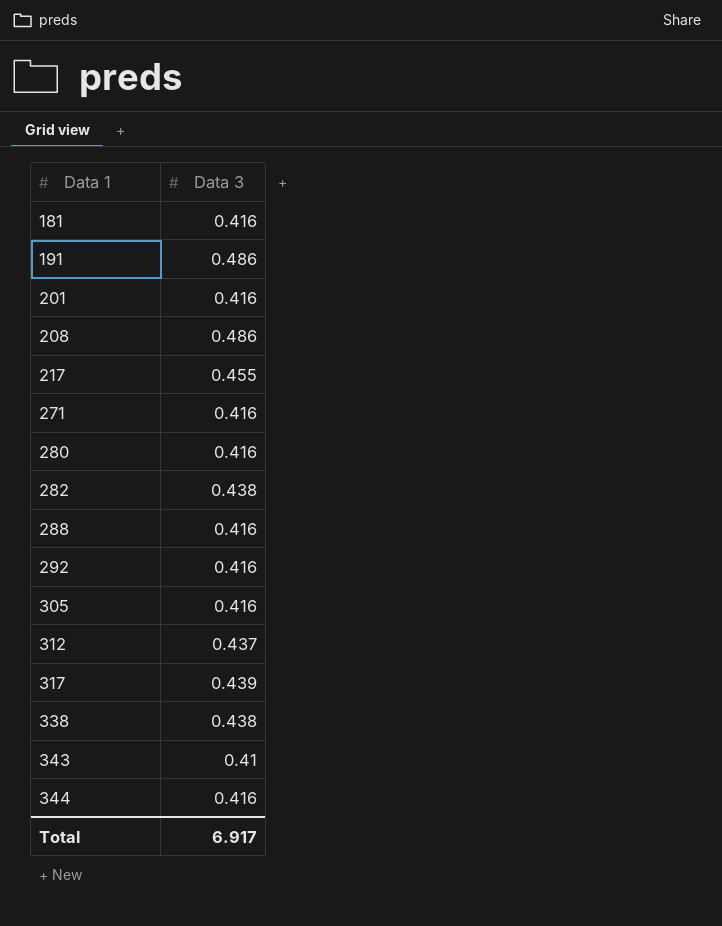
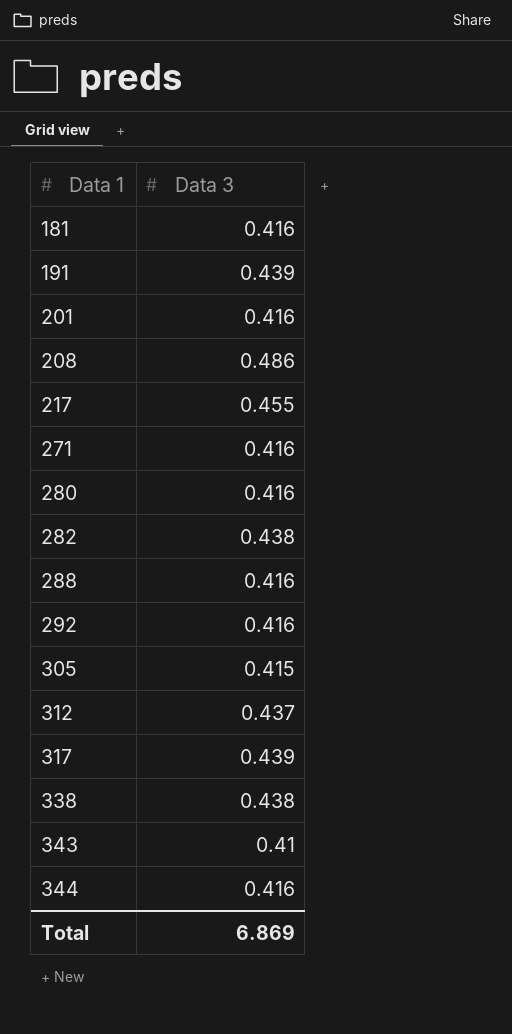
191 | Data 3: 0.486 -> 0.439
305 | Data 3: 0.416 -> 0.415
Total | Data 3: 6.917 -> 6.869

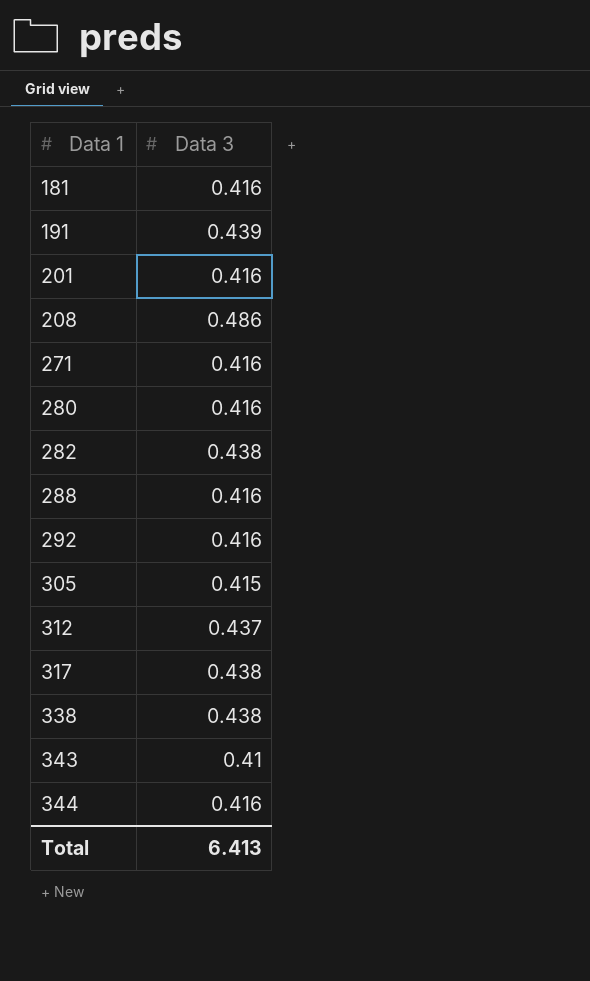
row 217: 0.455 -> none
317 | Data 3: 0.439 -> 0.438
Total | Data 3: 6.869 -> 6.413

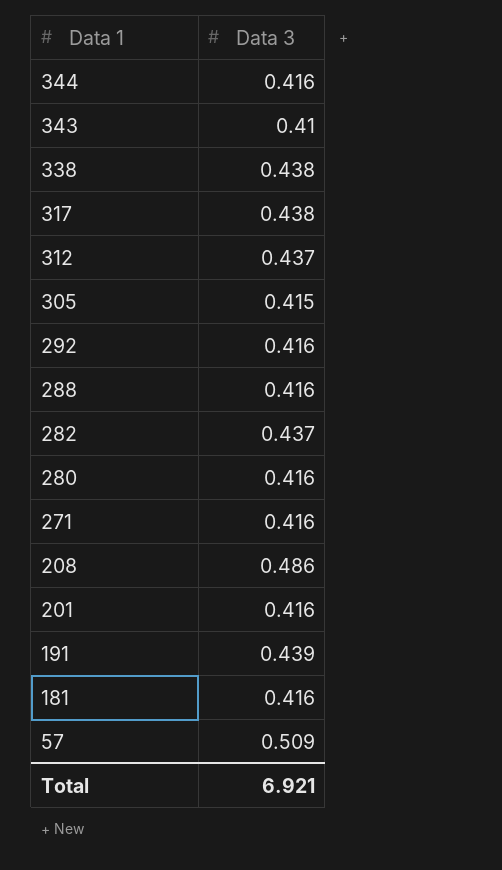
row order: Data 1 ascending -> Data 1 descending
282 | Data 3: 0.438 -> 0.437
row 57: none -> 0.509
Total | Data 3: 6.413 -> 6.921

